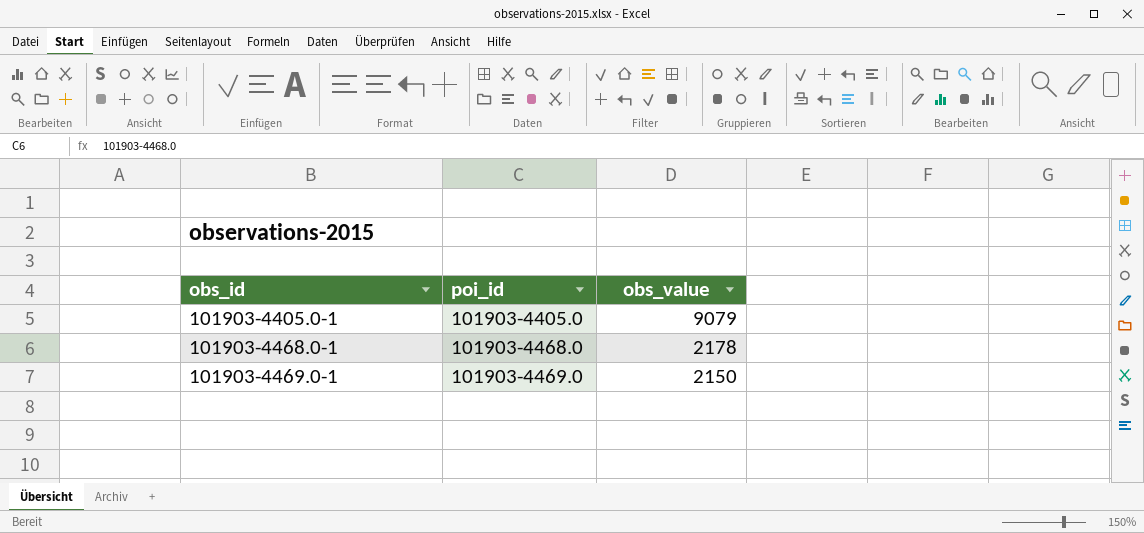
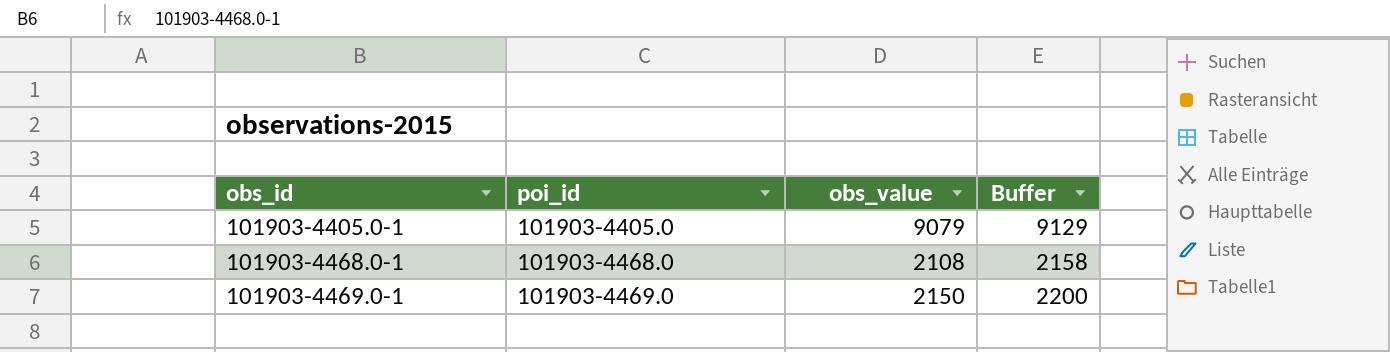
column Buffer | formula: none -> [obs_value] + 50
101903-4468.0-1 | obs_value: 2178 -> 2108

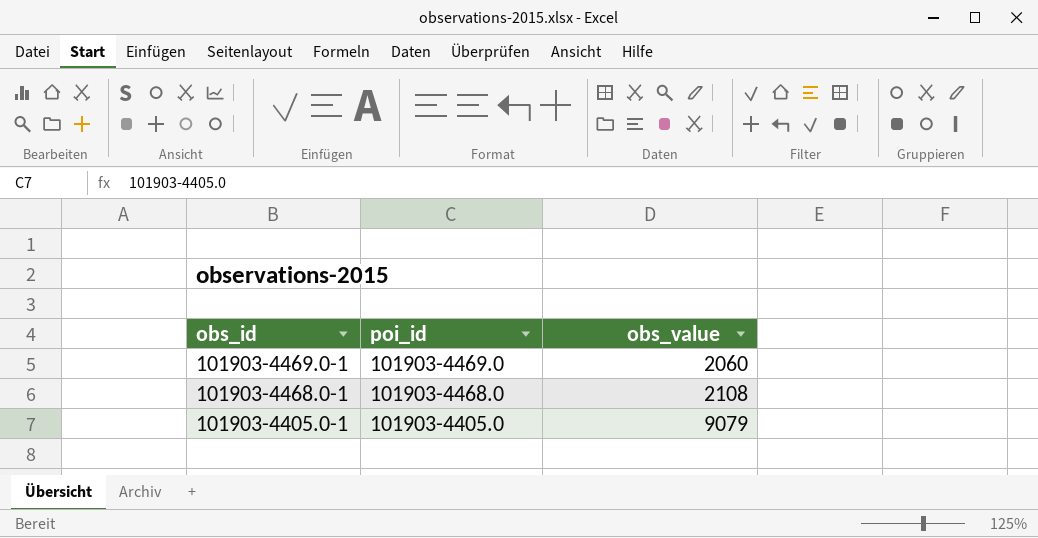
row order: obs_id ascending -> obs_id descending
column Buffer | formula: [obs_value] + 50 -> none
101903-4469.0-1 | obs_value: 2150 -> 2060

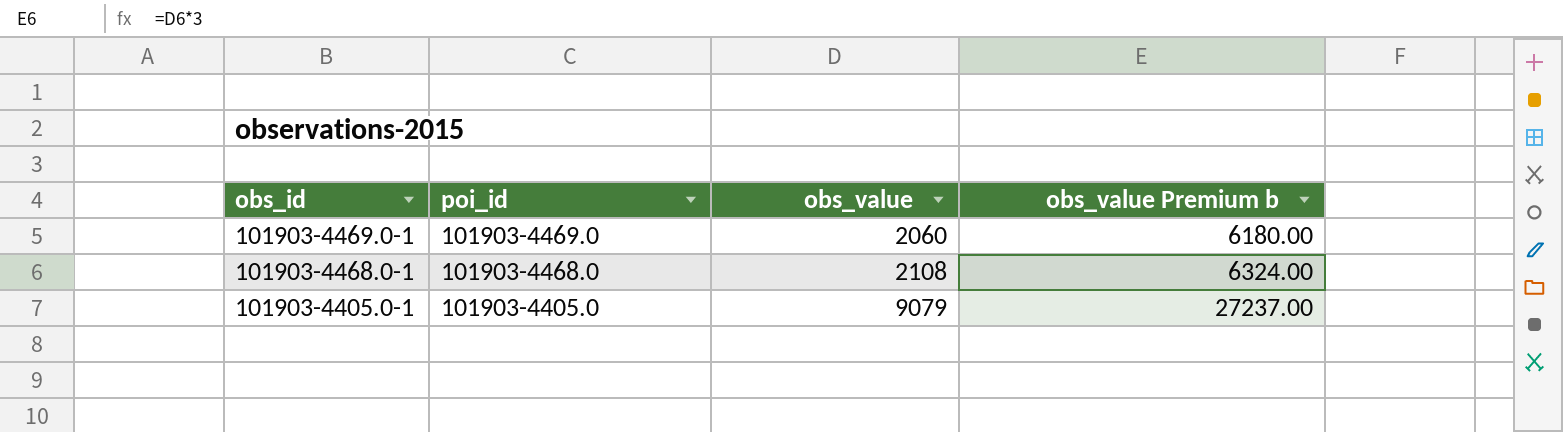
column obs_value Premium b | formula: none -> [obs_value] * 3

